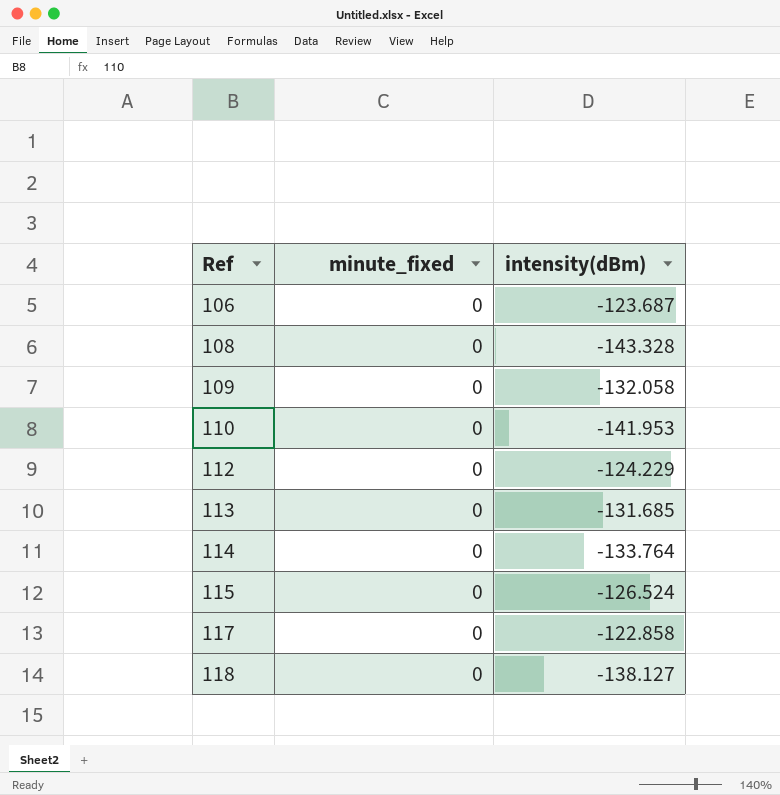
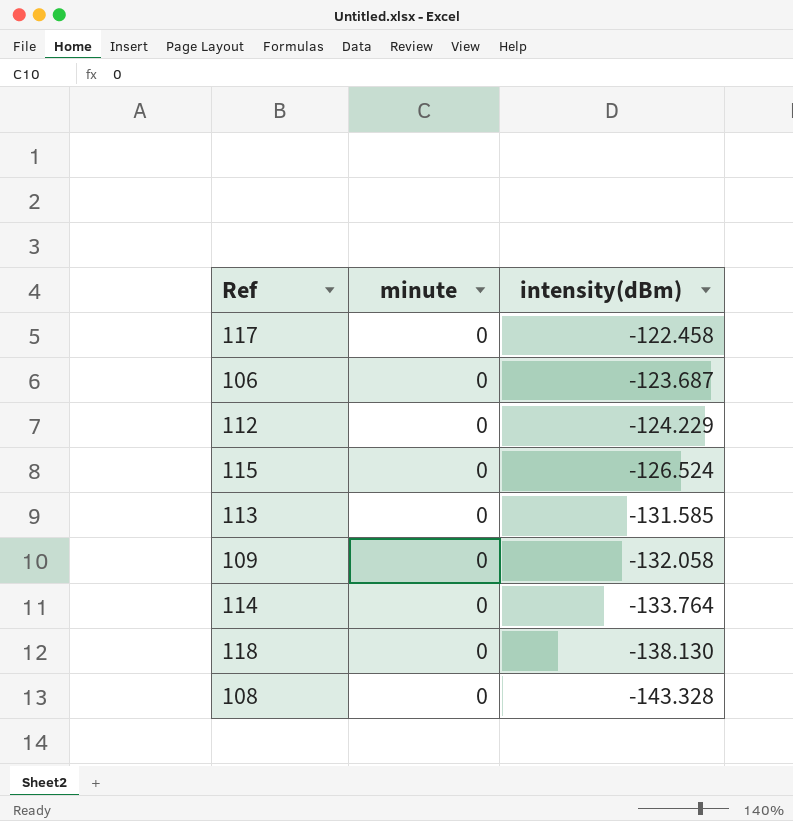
row order: Ref ascending -> intensity(dBm) descending
column name: minute_fixed -> minute
row 110: 0 | -141.953 -> none
117 | intensity(dBm): -122.858 -> -122.458
113 | intensity(dBm): -131.685 -> -131.585
118 | intensity(dBm): -138.127 -> -138.130

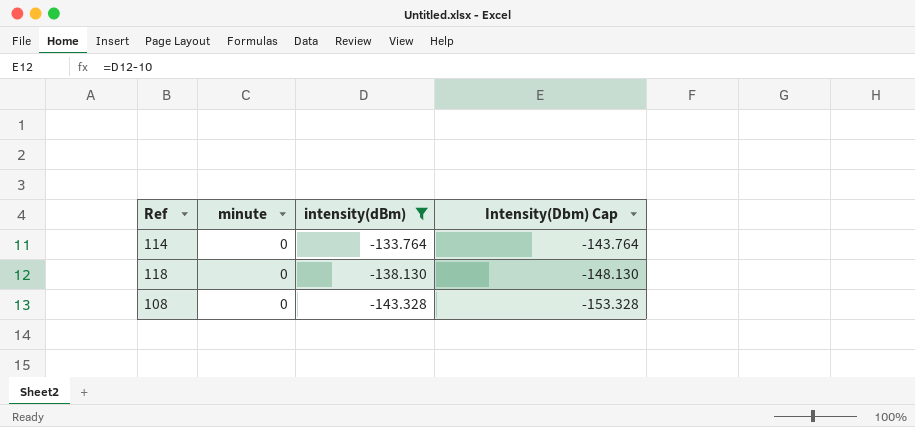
filter: none -> intensity(dBm) <= -133.764
column Intensity(Dbm) Cap | formula: none -> [intensity(dBm)] - 10

